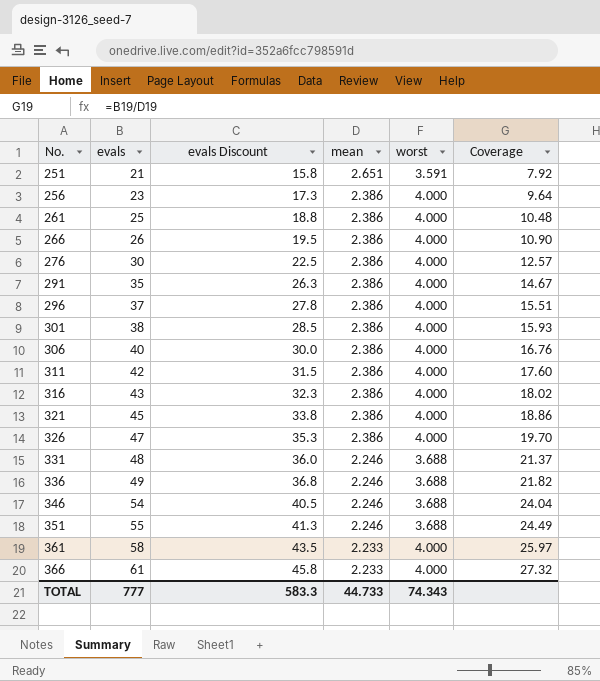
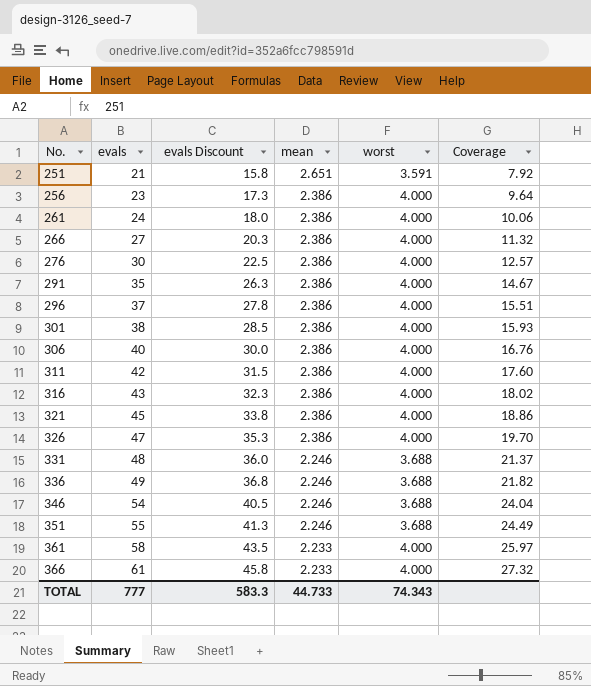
261 | evals: 25 -> 24
261 | evals Discount: 18.8 -> 18.0
261 | Coverage: 10.48 -> 10.06
266 | evals: 26 -> 27
266 | evals Discount: 19.5 -> 20.3
266 | Coverage: 10.90 -> 11.32

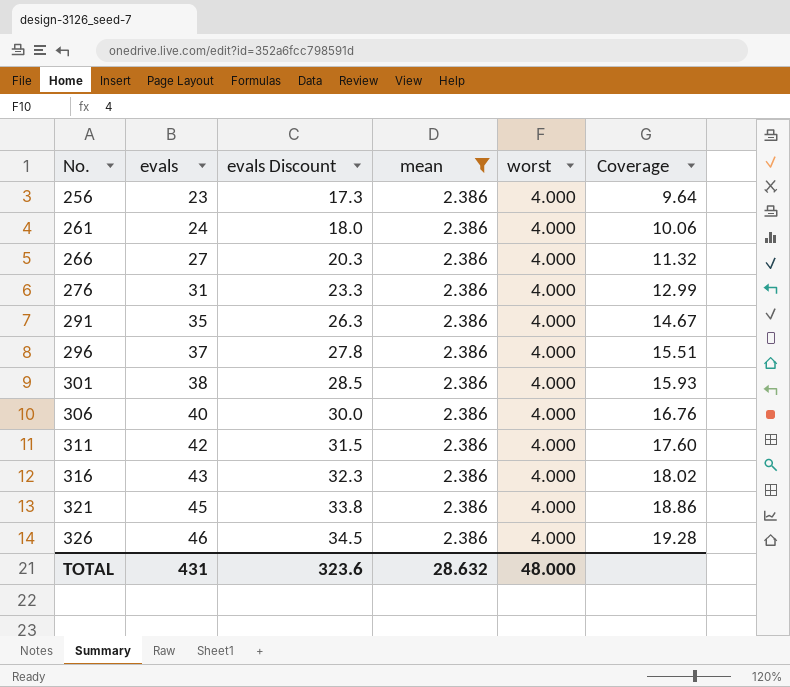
filter: none -> mean = 2.386
276 | evals: 30 -> 31
276 | evals Discount: 22.5 -> 23.3
276 | Coverage: 12.57 -> 12.99
326 | evals: 47 -> 46
326 | evals Discount: 35.3 -> 34.5
326 | Coverage: 19.70 -> 19.28
TOTAL | evals: 777 -> 431
TOTAL | evals Discount: 583.3 -> 323.6
TOTAL | mean: 44.733 -> 28.632
TOTAL | worst: 74.343 -> 48.000

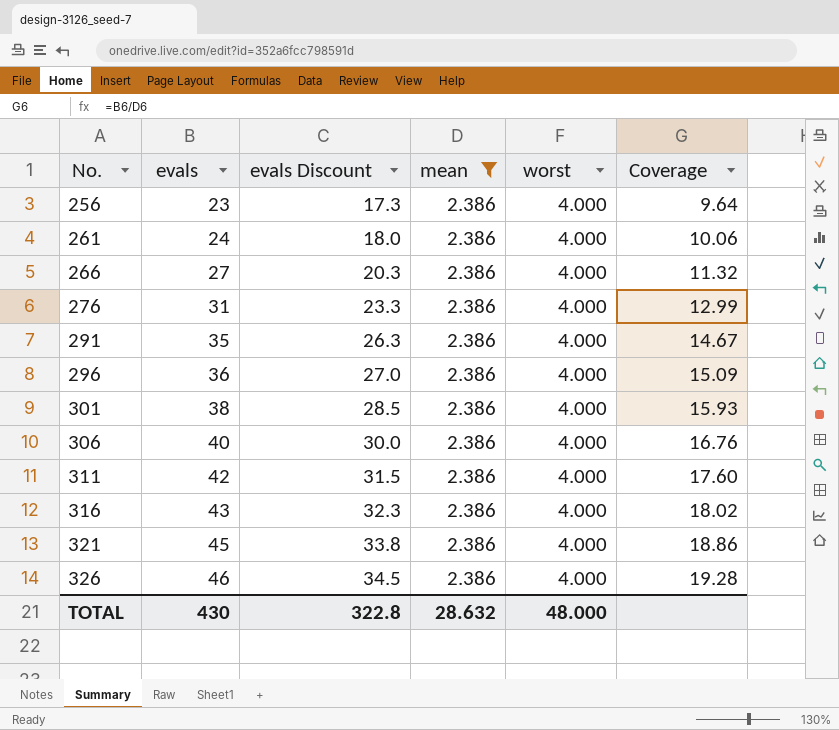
296 | evals: 37 -> 36
296 | evals Discount: 27.8 -> 27.0
296 | Coverage: 15.51 -> 15.09
TOTAL | evals: 431 -> 430
TOTAL | evals Discount: 323.6 -> 322.8

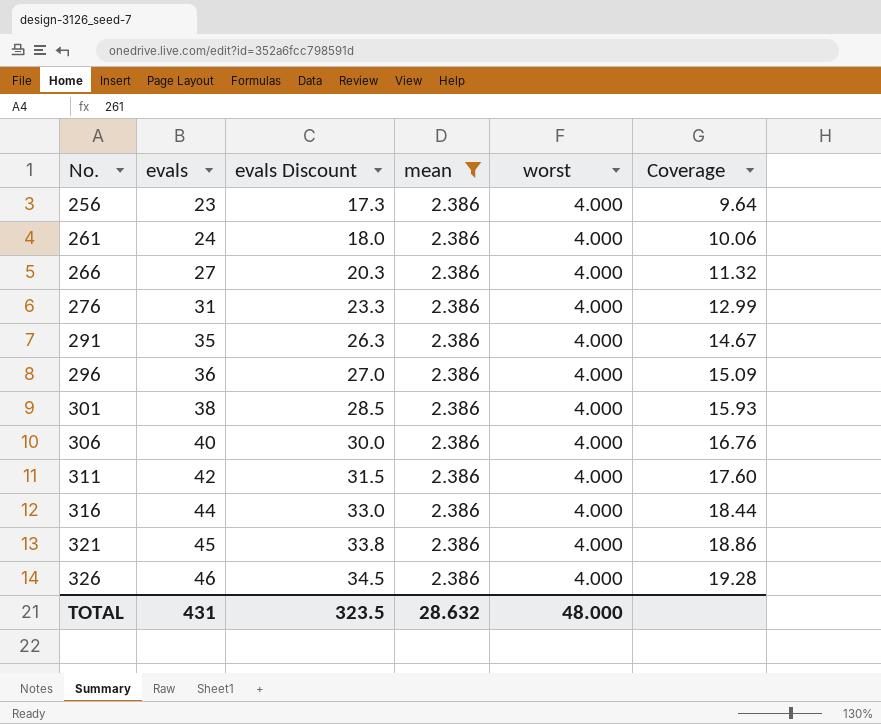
316 | evals: 43 -> 44
316 | evals Discount: 32.3 -> 33.0
316 | Coverage: 18.02 -> 18.44
TOTAL | evals: 430 -> 431
TOTAL | evals Discount: 322.8 -> 323.5

